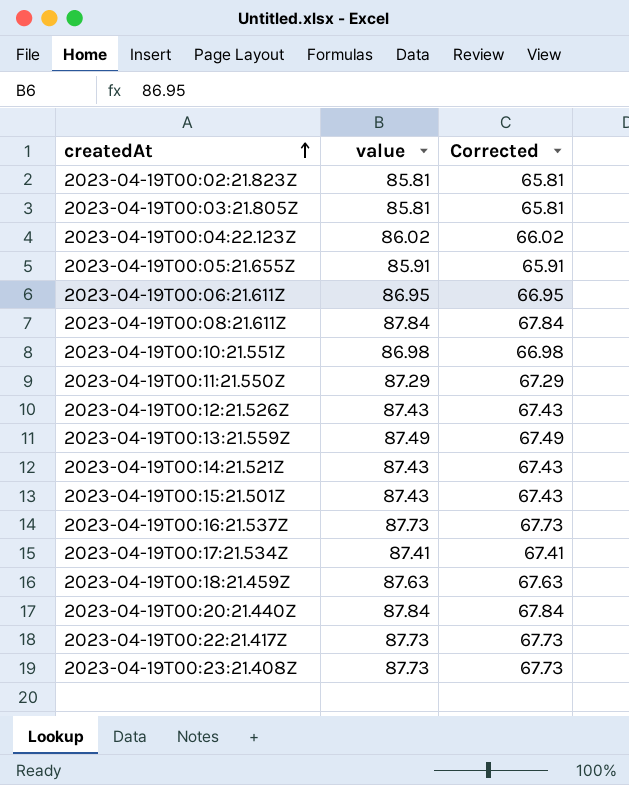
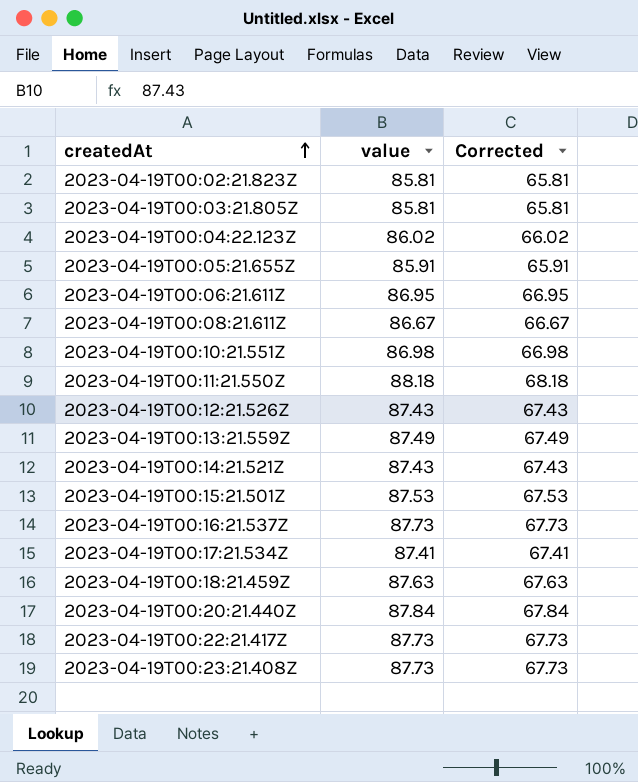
2023-04-19T00:08:21.611Z | value: 87.84 -> 86.67
2023-04-19T00:08:21.611Z | Corrected: 67.84 -> 66.67
2023-04-19T00:11:21.550Z | value: 87.29 -> 88.18
2023-04-19T00:11:21.550Z | Corrected: 67.29 -> 68.18
2023-04-19T00:15:21.501Z | value: 87.43 -> 87.53
2023-04-19T00:15:21.501Z | Corrected: 67.43 -> 67.53

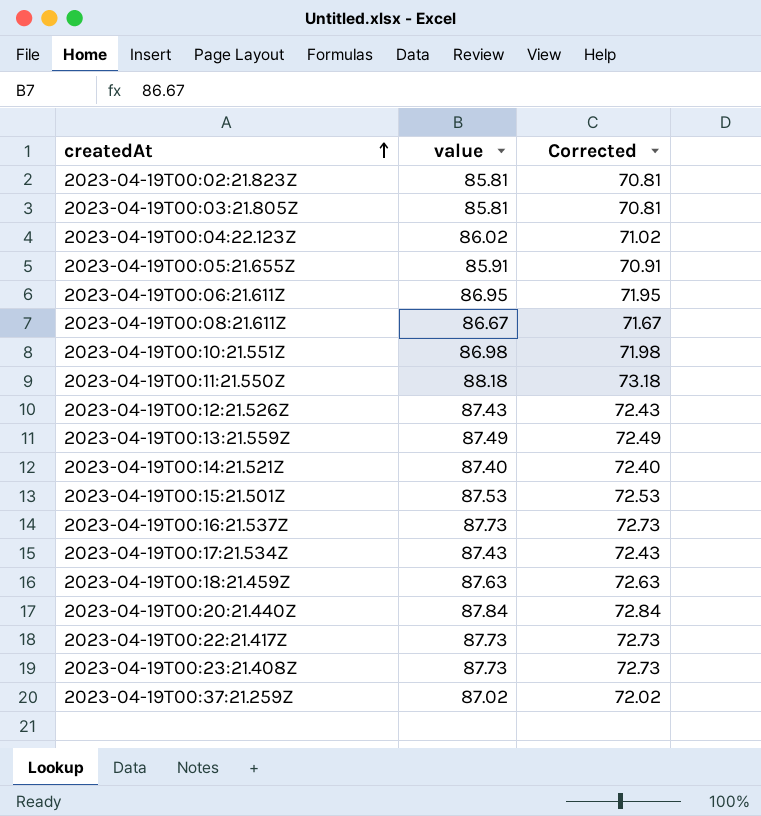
column Corrected | formula: [value] - 20 -> [value] - 15
2023-04-19T00:14:21.521Z | value: 87.43 -> 87.40
2023-04-19T00:17:21.534Z | value: 87.41 -> 87.43
row 2023-04-19T00:37:21.259Z: none -> 87.02 | 72.02

